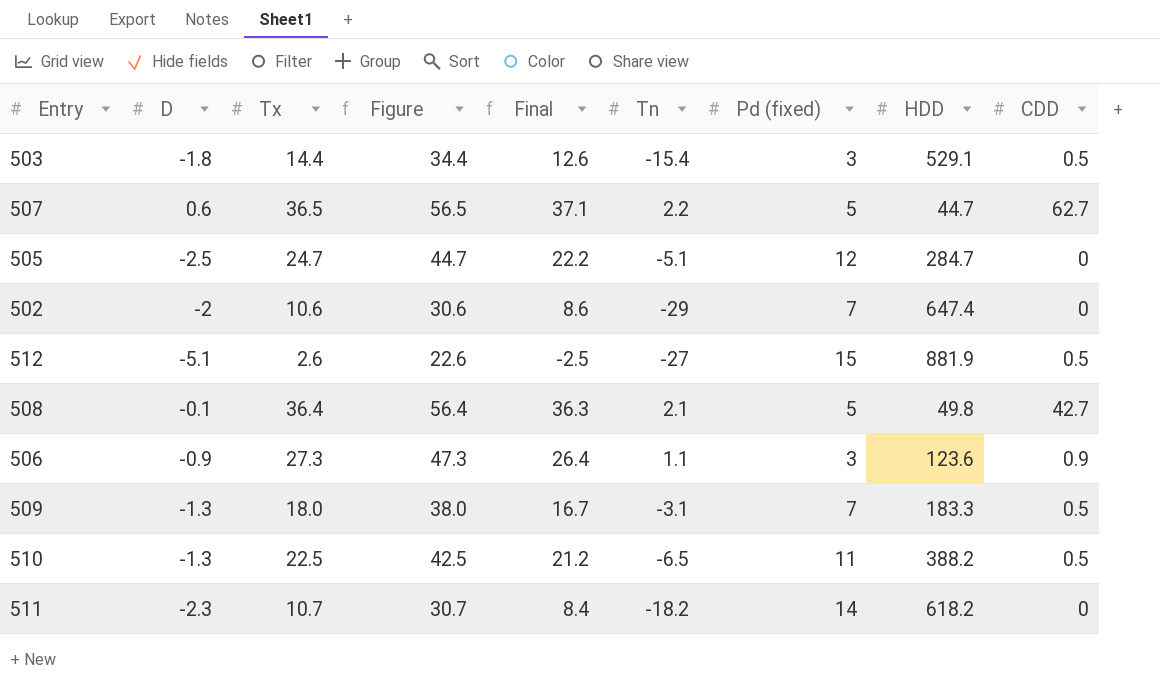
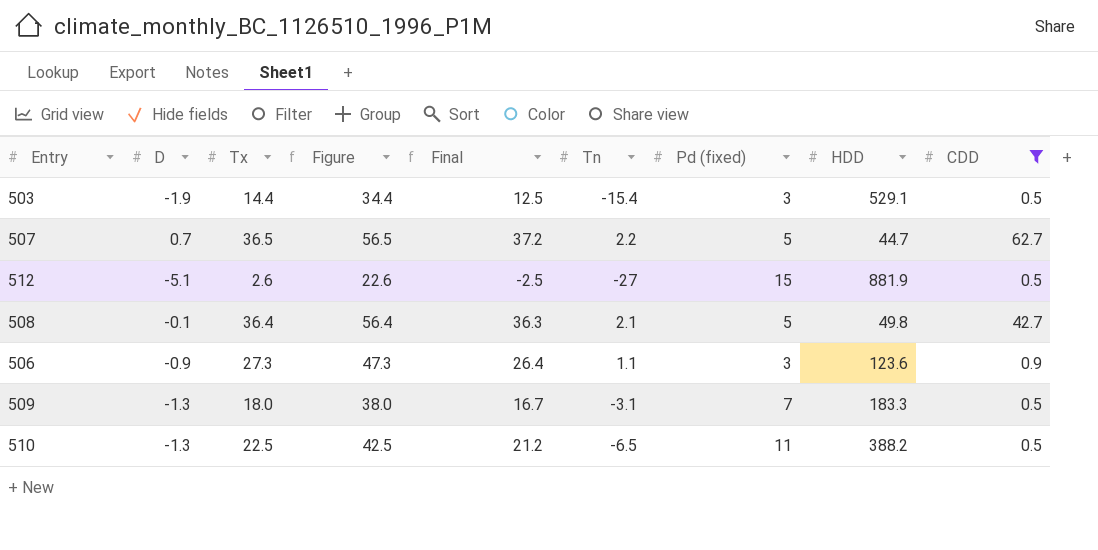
filter: none -> CDD != 0
503 | D: -1.8 -> -1.9
503 | Final: 12.6 -> 12.5
507 | D: 0.6 -> 0.7
507 | Final: 37.1 -> 37.2

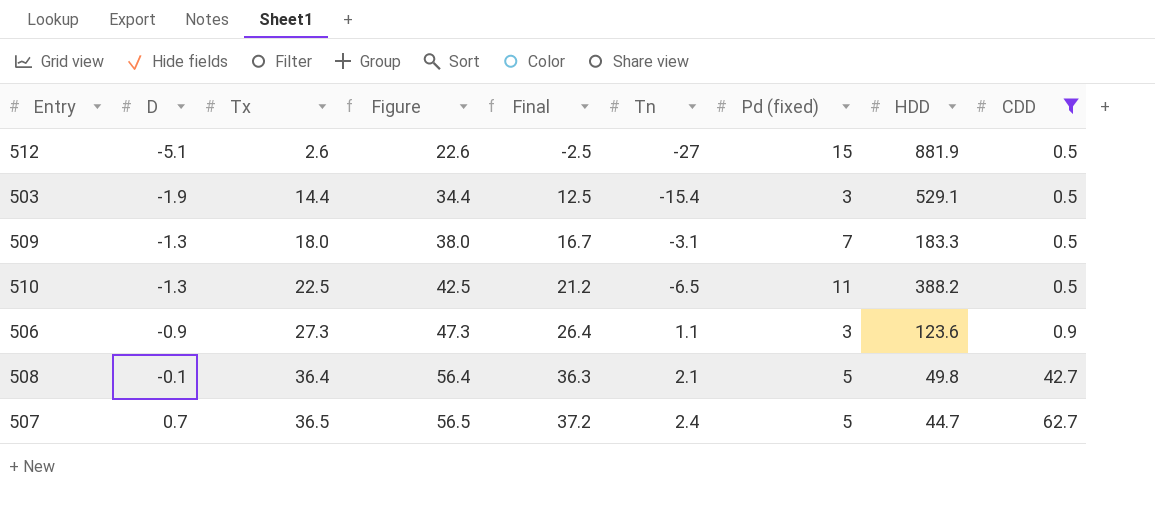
row order: none -> D ascending
507 | Tn: 2.2 -> 2.4

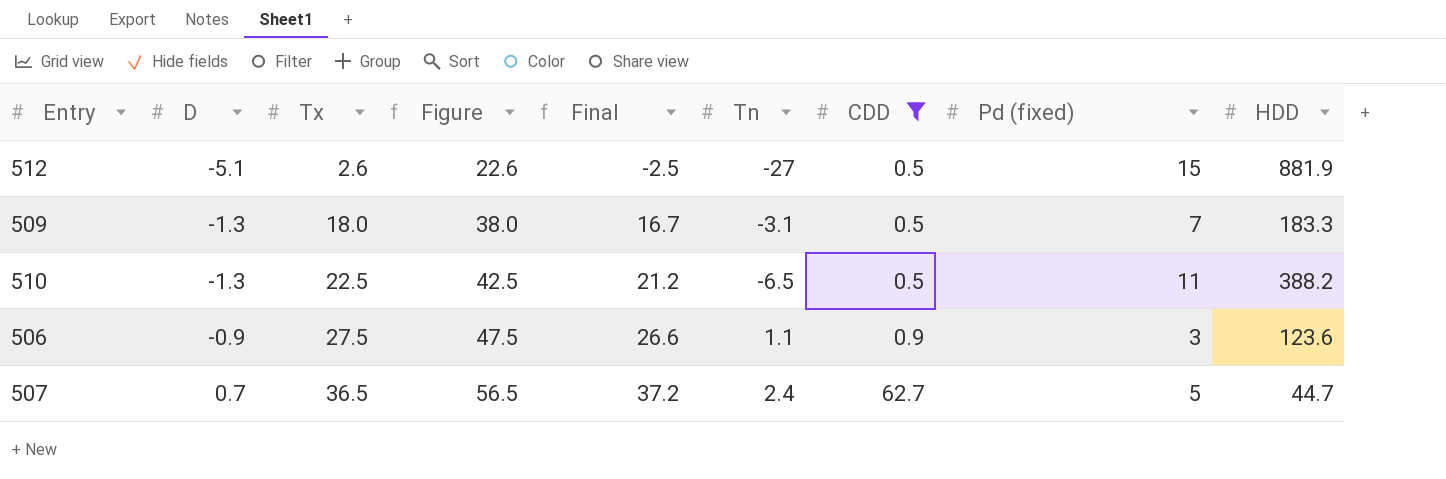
column CDD | position: 9 -> 7
row 503: -1.9 | 14.4 | 34.4 | 12.5 | -15.4 | 3 | 529.1 | 0.5 -> none
row 508: -0.1 | 36.4 | 56.4 | 36.3 | 2.1 | 5 | 49.8 | 42.7 -> none
506 | Tx: 27.3 -> 27.5
506 | Figure: 47.3 -> 47.5
506 | Final: 26.4 -> 26.6

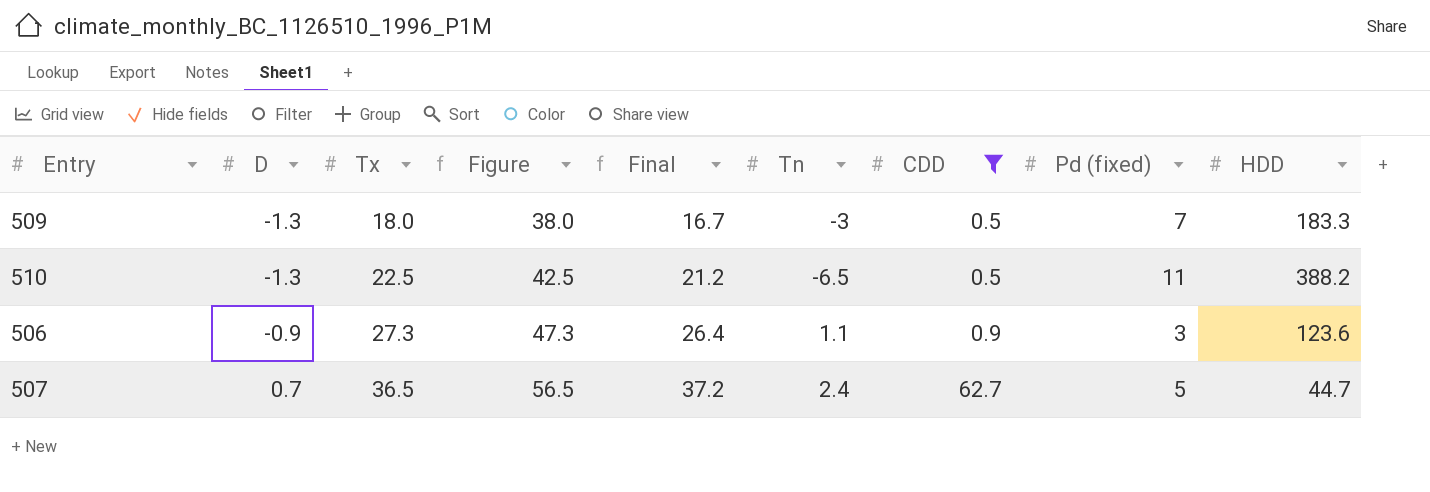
row 512: -5.1 | 2.6 | 22.6 | -2.5 | -27 | 0.5 | 15 | 881.9 -> none
509 | Tn: -3.1 -> -3
506 | Tx: 27.5 -> 27.3
506 | Figure: 47.5 -> 47.3
506 | Final: 26.6 -> 26.4

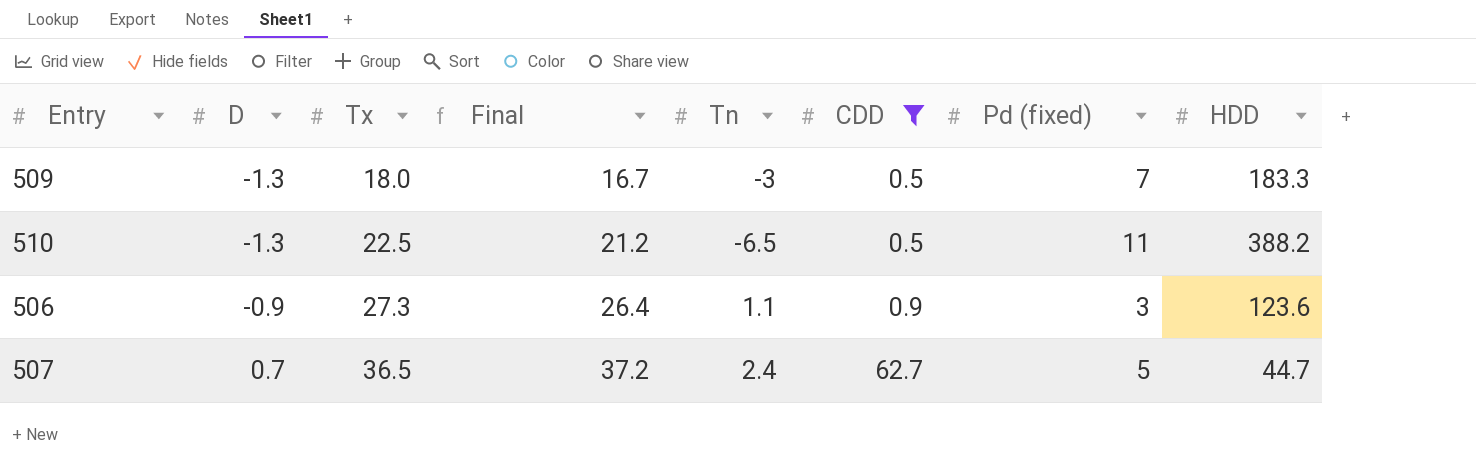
column Figure | formula: [Tx] + 20 -> none

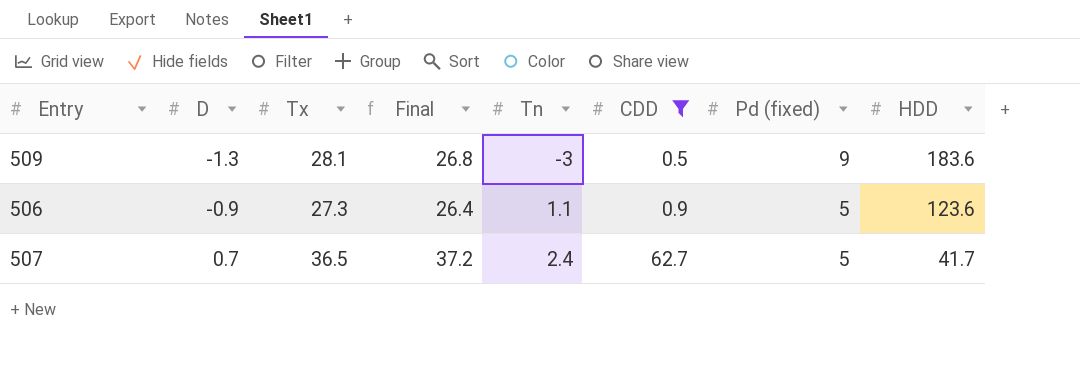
row 510: -1.3 | 22.5 | 21.2 | -6.5 | 0.5 | 11 | 388.2 -> none
509 | Tx: 18.0 -> 28.1
509 | Final: 16.7 -> 26.8
509 | Pd (fixed): 7 -> 9
509 | HDD: 183.3 -> 183.6
506 | Pd (fixed): 3 -> 5
507 | HDD: 44.7 -> 41.7

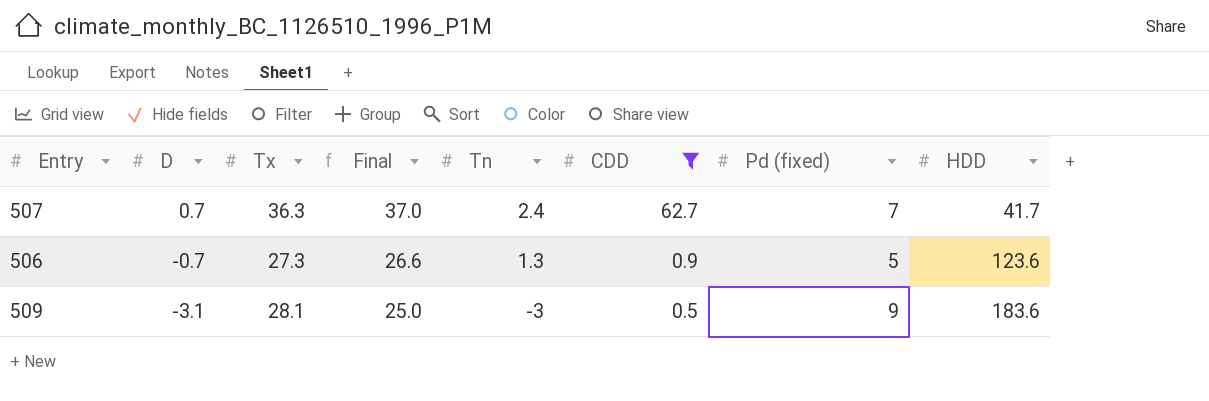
row order: D ascending -> D descending
507 | Tx: 36.5 -> 36.3
507 | Final: 37.2 -> 37.0
507 | Pd (fixed): 5 -> 7
506 | D: -0.9 -> -0.7
506 | Final: 26.4 -> 26.6
506 | Tn: 1.1 -> 1.3
509 | D: -1.3 -> -3.1
509 | Final: 26.8 -> 25.0

